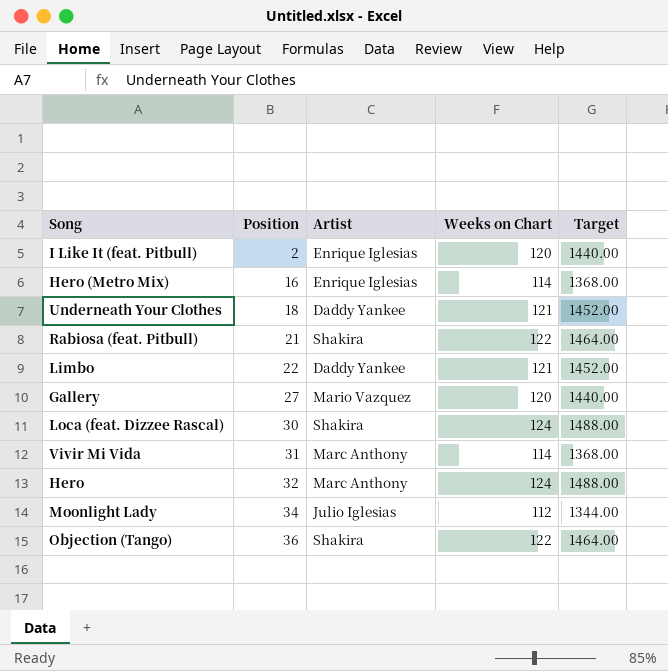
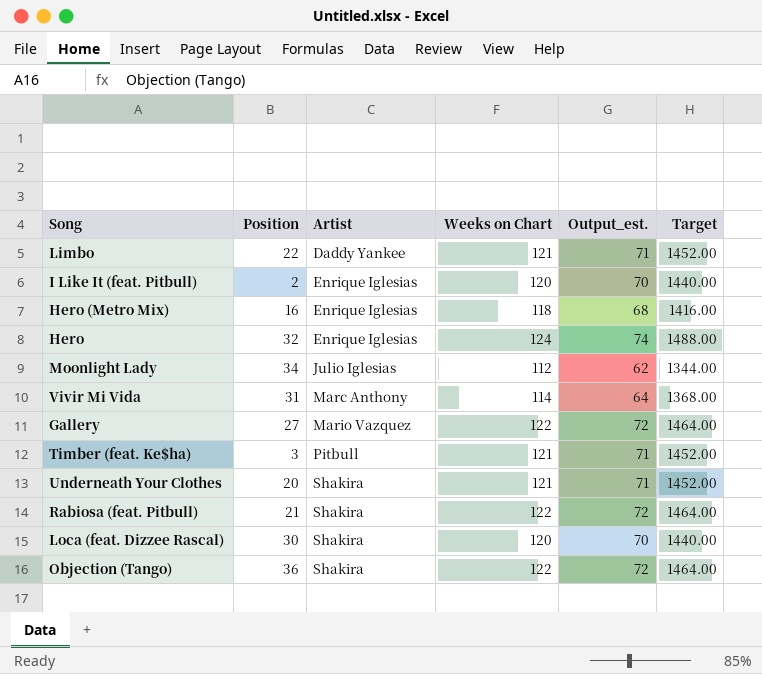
row order: Position ascending -> Artist ascending
column Output_est. | formula: none -> [Weeks on Chart] - 50
Hero (Metro Mix) | Weeks on Chart: 114 -> 118
Hero (Metro Mix) | Target: 1368.00 -> 1416.00
Hero | Artist: Marc Anthony -> Enrique Iglesias
Gallery | Weeks on Chart: 120 -> 122
Gallery | Target: 1440.00 -> 1464.00
row Timber (feat. Ke$ha): none -> 3 | Pitbull | 121 | 71 | 1452.00
Underneath Your Clothes | Position: 18 -> 20
Underneath Your Clothes | Artist: Daddy Yankee -> Shakira
Loca (feat. Dizzee Rascal) | Weeks on Chart: 124 -> 120
Loca (feat. Dizzee Rascal) | Target: 1488.00 -> 1440.00

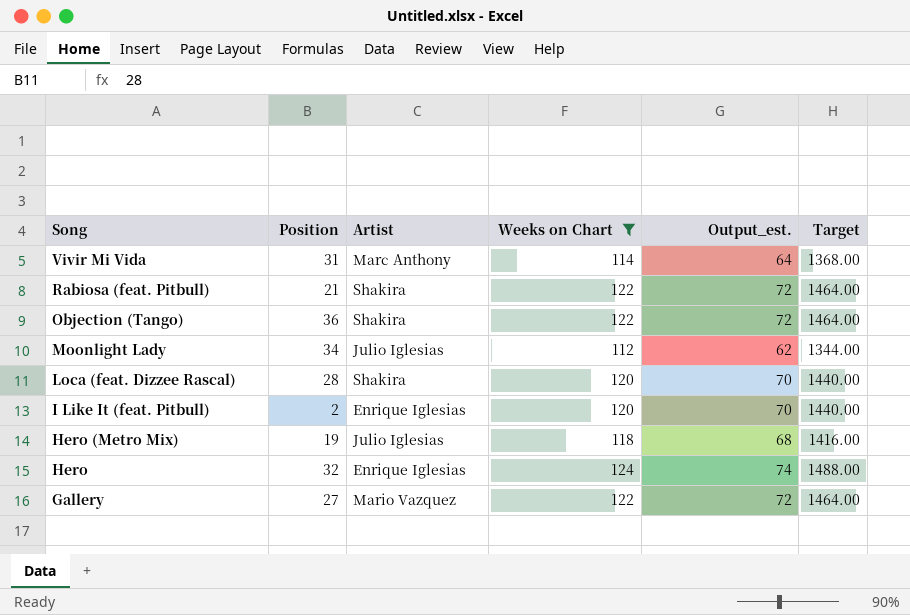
filter: none -> Weeks on Chart != 121
row order: Artist ascending -> Song descending
Loca (feat. Dizzee Rascal) | Position: 30 -> 28
Hero (Metro Mix) | Position: 16 -> 19
Hero (Metro Mix) | Artist: Enrique Iglesias -> Julio Iglesias

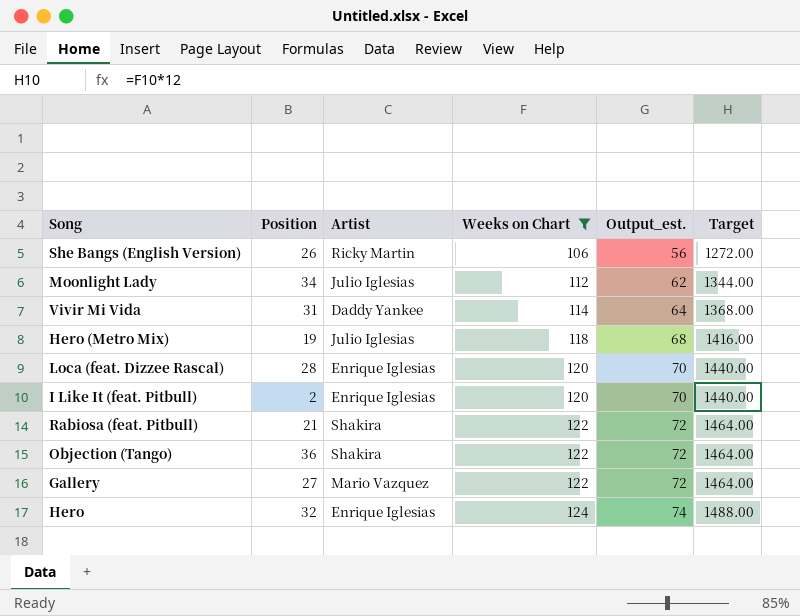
row order: Song descending -> Weeks on Chart ascending
row She Bangs (English Version): none -> 26 | Ricky Martin | 106 | 56 | 1272.00
Vivir Mi Vida | Artist: Marc Anthony -> Daddy Yankee
Loca (feat. Dizzee Rascal) | Artist: Shakira -> Enrique Iglesias

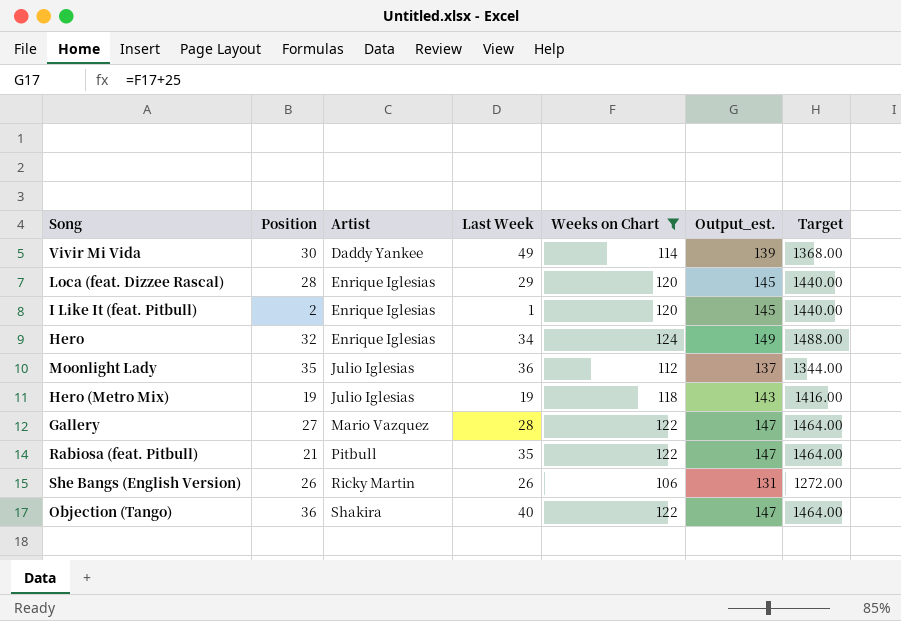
row order: Weeks on Chart ascending -> Artist ascending
column Last Week | position: none -> 4
column Output_est. | formula: [Weeks on Chart] - 50 -> [Weeks on Chart] + 25
Vivir Mi Vida | Position: 31 -> 30
Moonlight Lady | Position: 34 -> 35
Rabiosa (feat. Pitbull) | Artist: Shakira -> Pitbull

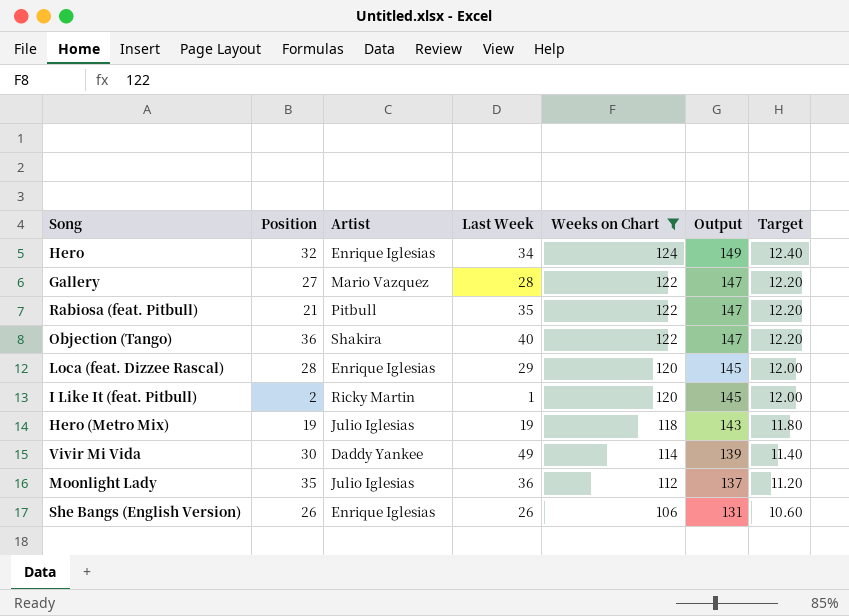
row order: Artist ascending -> Weeks on Chart descending
column name: Output_est. -> Output
column Target | formula: [Weeks on Chart] * 12 -> [Weeks on Chart] * 0.1
I Like It (feat. Pitbull) | Artist: Enrique Iglesias -> Ricky Martin
She Bangs (English Version) | Artist: Ricky Martin -> Enrique Iglesias

